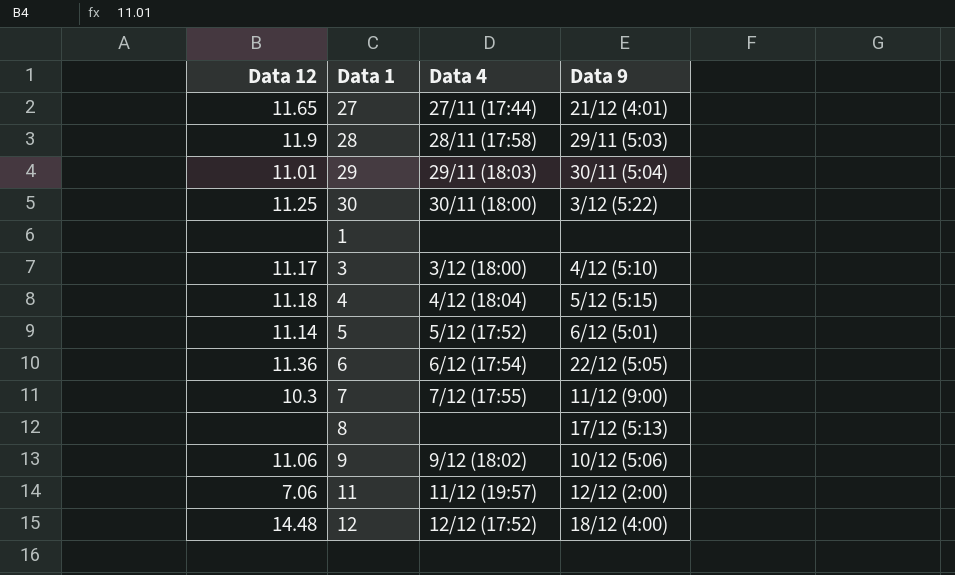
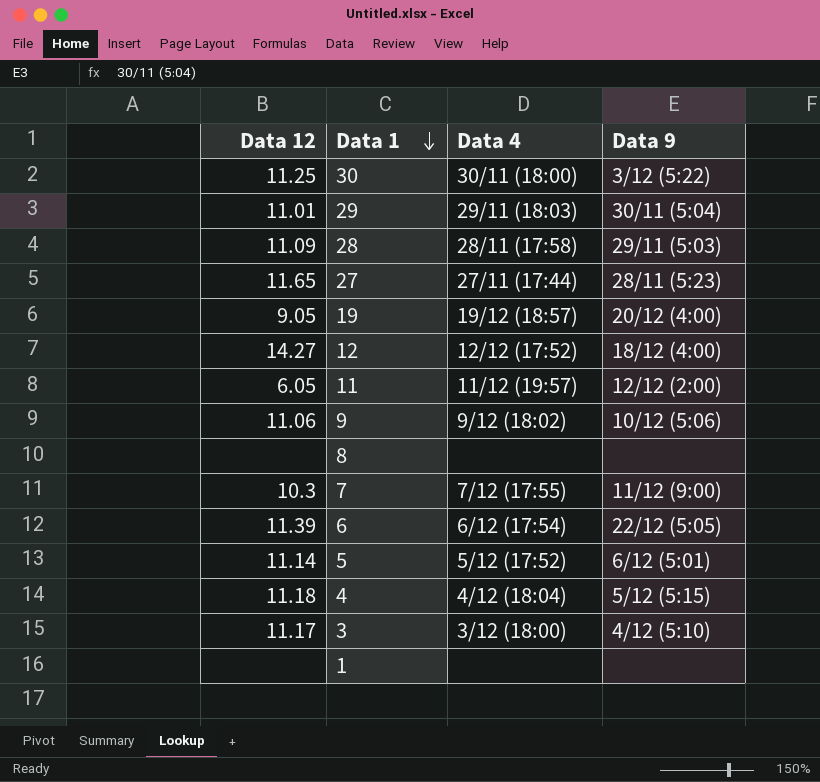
row order: none -> Data 1 descending
28 | Data 12: 11.9 -> 11.09
27 | Data 9: 21/12 (4:01) -> 28/11 (5:23)
row 19: none -> 9.05 | 19/12 (18:57) | 20/12 (4:00)
12 | Data 12: 14.48 -> 14.27
11 | Data 12: 7.06 -> 6.05
8 | Data 9: 17/12 (5:13) -> none
6 | Data 12: 11.36 -> 11.39

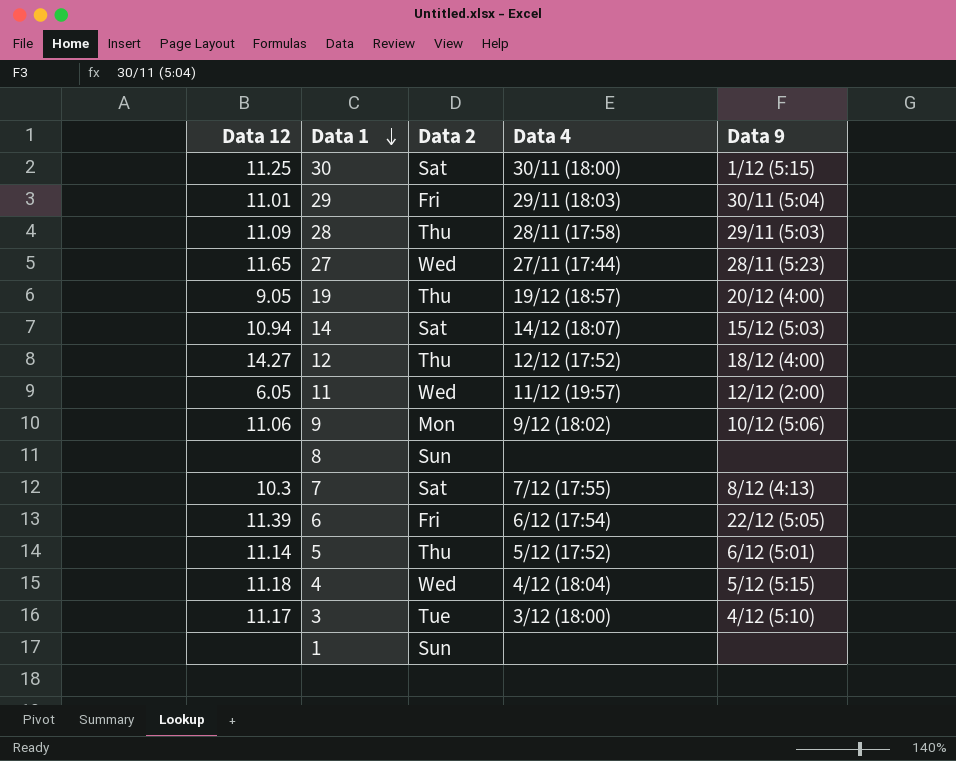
column Data 2 | position: none -> 3
30 | Data 9: 3/12 (5:22) -> 1/12 (5:15)
row 14: none -> 10.94 | Sat | 14/12 (18:07) | 15/12 (5:03)
7 | Data 9: 11/12 (9:00) -> 8/12 (4:13)

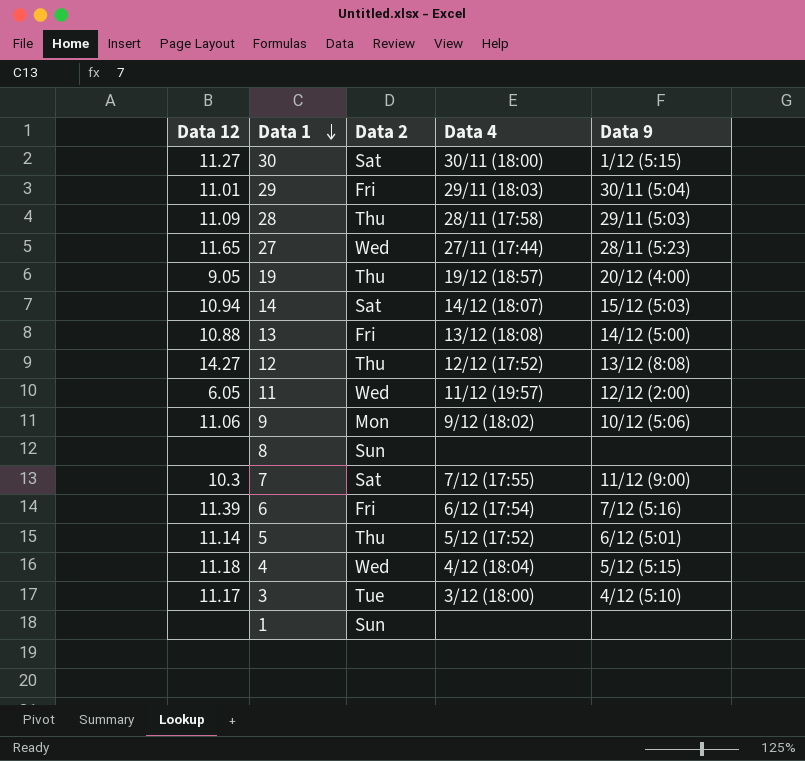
30 | Data 12: 11.25 -> 11.27
row 13: none -> 10.88 | Fri | 13/12 (18:08) | 14/12 (5:00)
12 | Data 9: 18/12 (4:00) -> 13/12 (8:08)
7 | Data 9: 8/12 (4:13) -> 11/12 (9:00)
6 | Data 9: 22/12 (5:05) -> 7/12 (5:16)

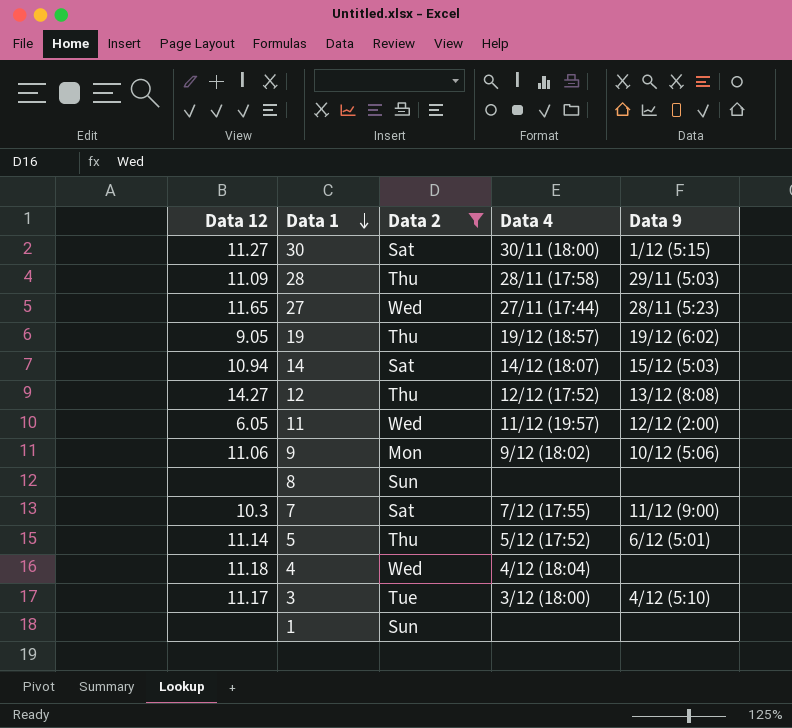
filter: none -> Data 2 != Fri
19 | Data 9: 20/12 (4:00) -> 19/12 (6:02)
4 | Data 9: 5/12 (5:15) -> none

